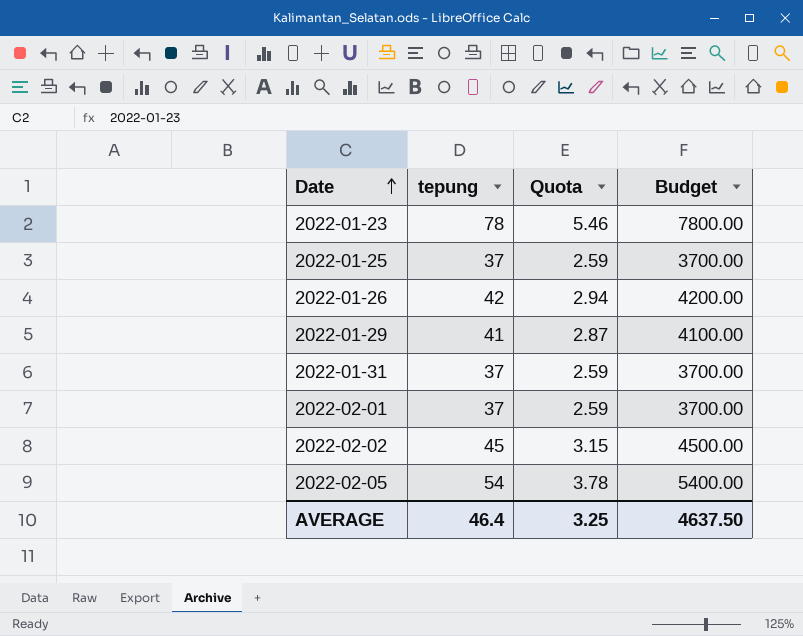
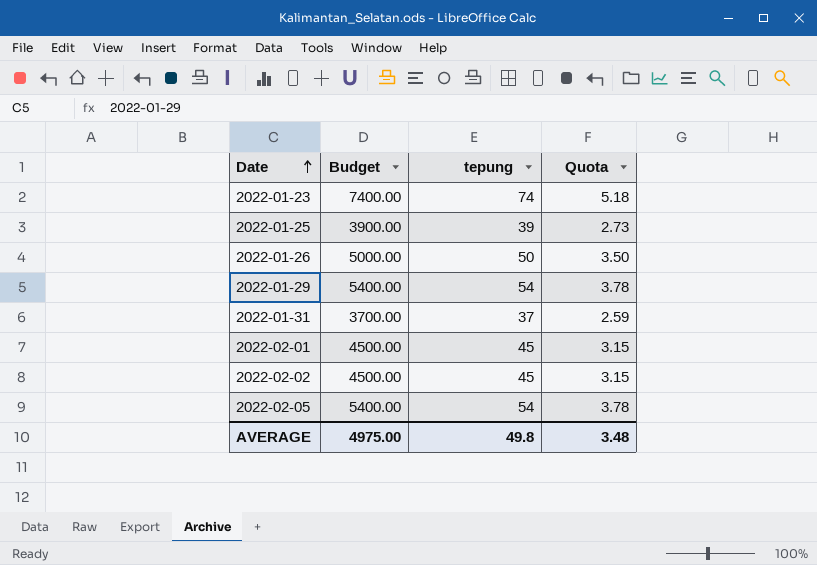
column Budget | position: 4 -> 2
2022-01-23 | Budget: 7800.00 -> 7400.00
2022-01-23 | tepung: 78 -> 74
2022-01-23 | Quota: 5.46 -> 5.18
2022-01-25 | Budget: 3700.00 -> 3900.00
2022-01-25 | tepung: 37 -> 39
2022-01-25 | Quota: 2.59 -> 2.73
2022-01-26 | Budget: 4200.00 -> 5000.00
2022-01-26 | tepung: 42 -> 50
2022-01-26 | Quota: 2.94 -> 3.50
2022-01-29 | Budget: 4100.00 -> 5400.00
2022-01-29 | tepung: 41 -> 54
2022-01-29 | Quota: 2.87 -> 3.78
2022-02-01 | Budget: 3700.00 -> 4500.00
2022-02-01 | tepung: 37 -> 45
2022-02-01 | Quota: 2.59 -> 3.15
AVERAGE | Budget: 4637.50 -> 4975.00
AVERAGE | tepung: 46.4 -> 49.8
AVERAGE | Quota: 3.25 -> 3.48

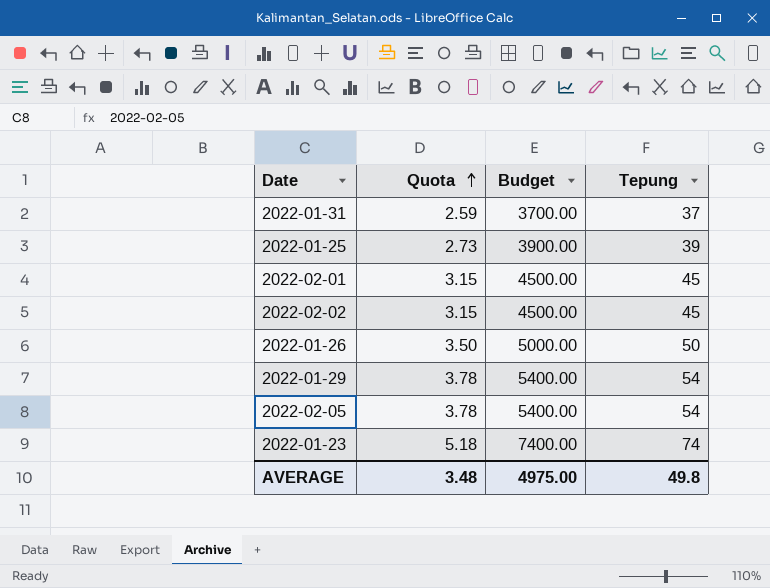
row order: Date ascending -> Quota ascending
column Quota | position: 4 -> 2
column name: tepung -> Tepung

